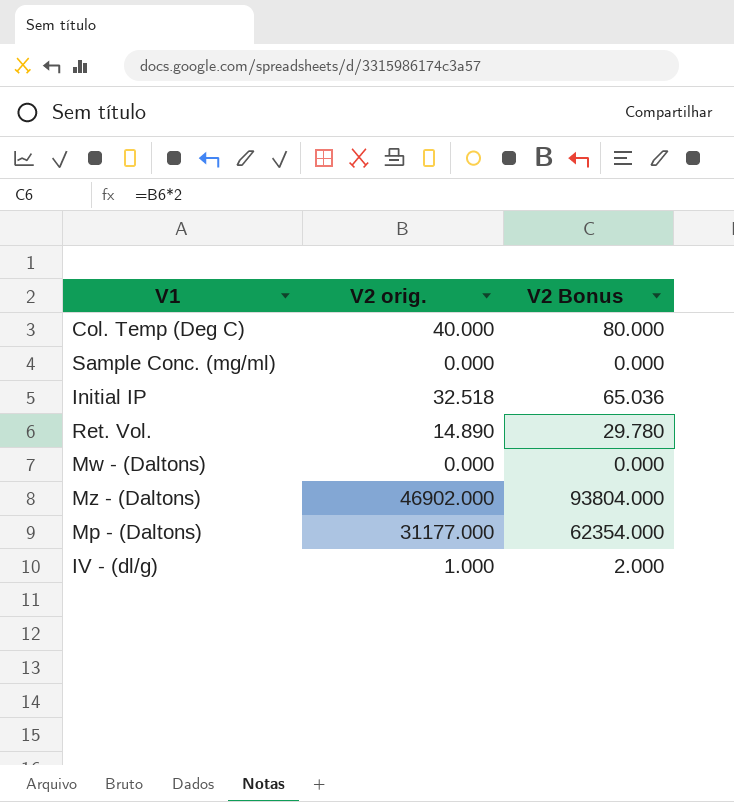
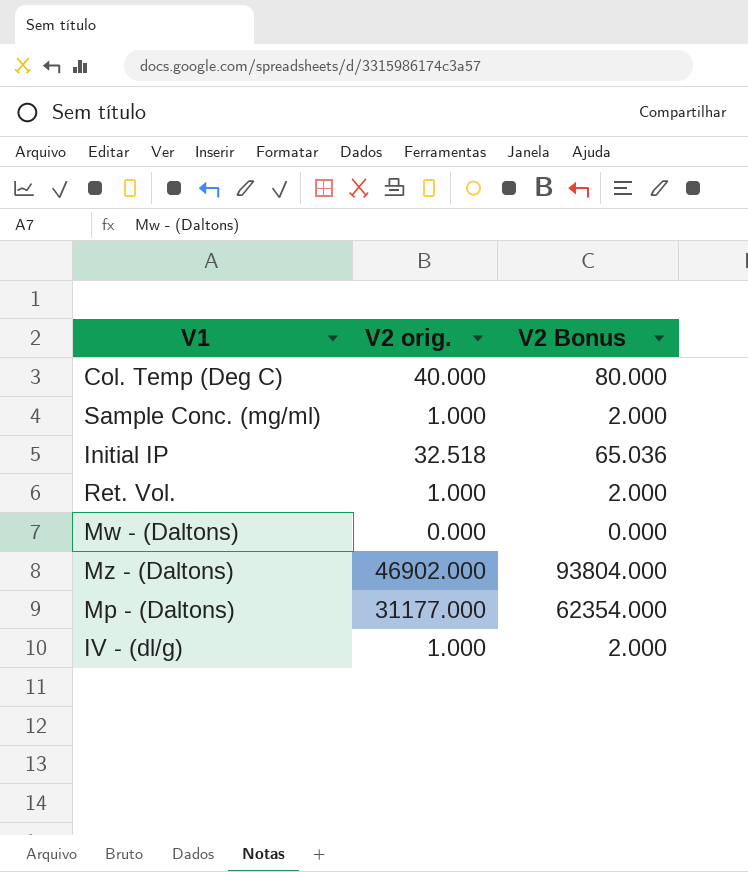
Sample Conc. (mg/ml) | V2 orig.: 0.000 -> 1.000
Sample Conc. (mg/ml) | V2 Bonus: 0.000 -> 2.000
Ret. Vol. | V2 orig.: 14.890 -> 1.000
Ret. Vol. | V2 Bonus: 29.780 -> 2.000

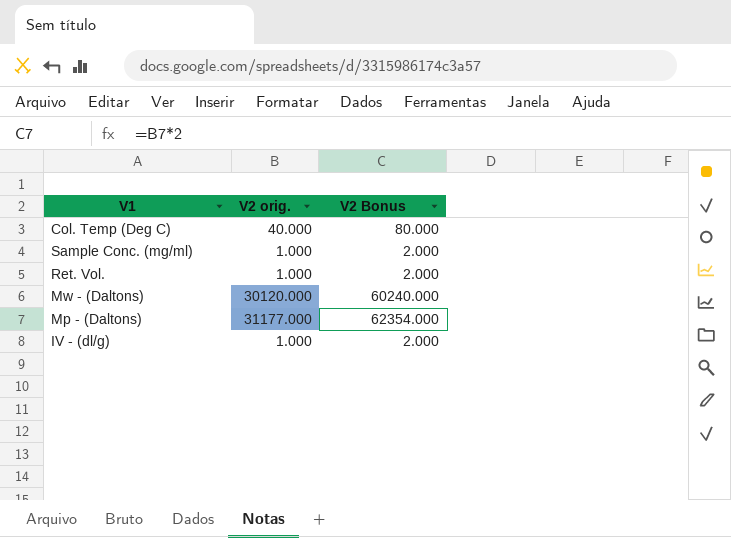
row Initial IP: 32.518 | 65.036 -> none
row Mz - (Daltons): 46902.000 | 93804.000 -> none
Mw - (Daltons) | V2 orig.: 0.000 -> 30120.000
Mw - (Daltons) | V2 Bonus: 0.000 -> 60240.000

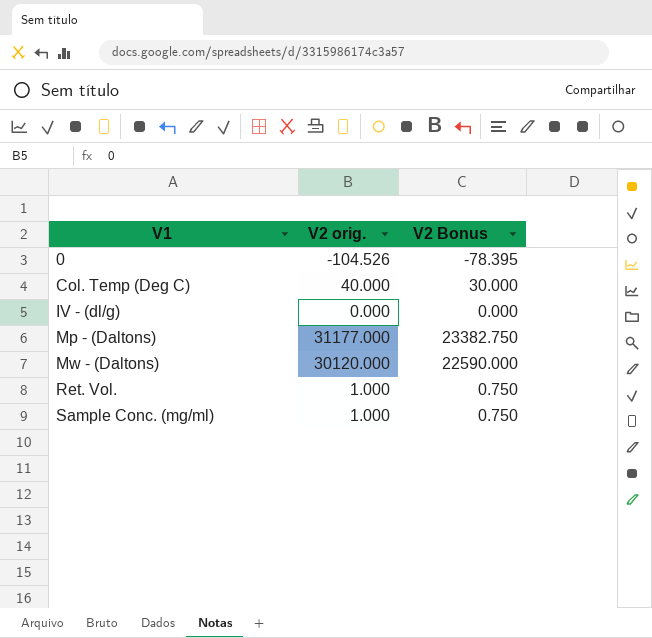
row order: none -> V1 ascending
column V2 Bonus | formula: [V2 orig.] * 2 -> [V2 orig.] * 0.75
row 0: none -> -104.526 | -78.395
IV - (dl/g) | V2 orig.: 1.000 -> 0.000

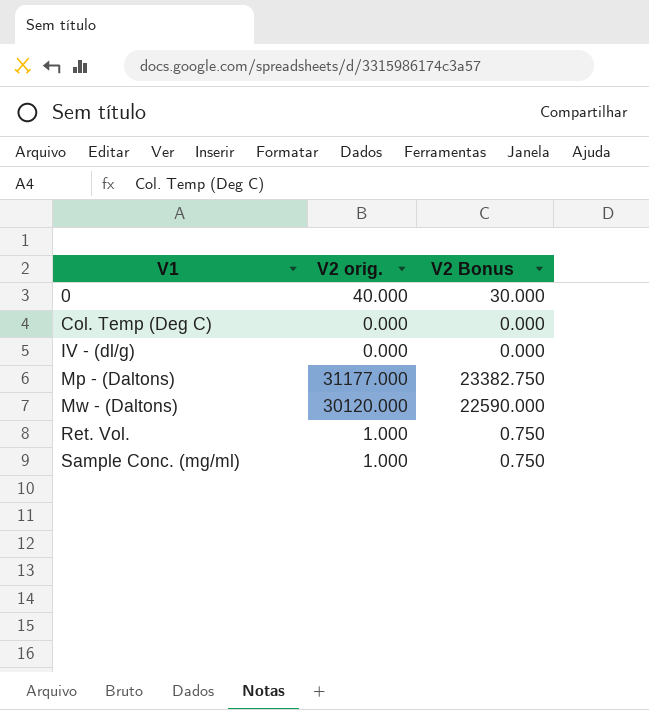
0 | V2 orig.: -104.526 -> 40.000
0 | V2 Bonus: -78.395 -> 30.000
Col. Temp (Deg C) | V2 orig.: 40.000 -> 0.000
Col. Temp (Deg C) | V2 Bonus: 30.000 -> 0.000

